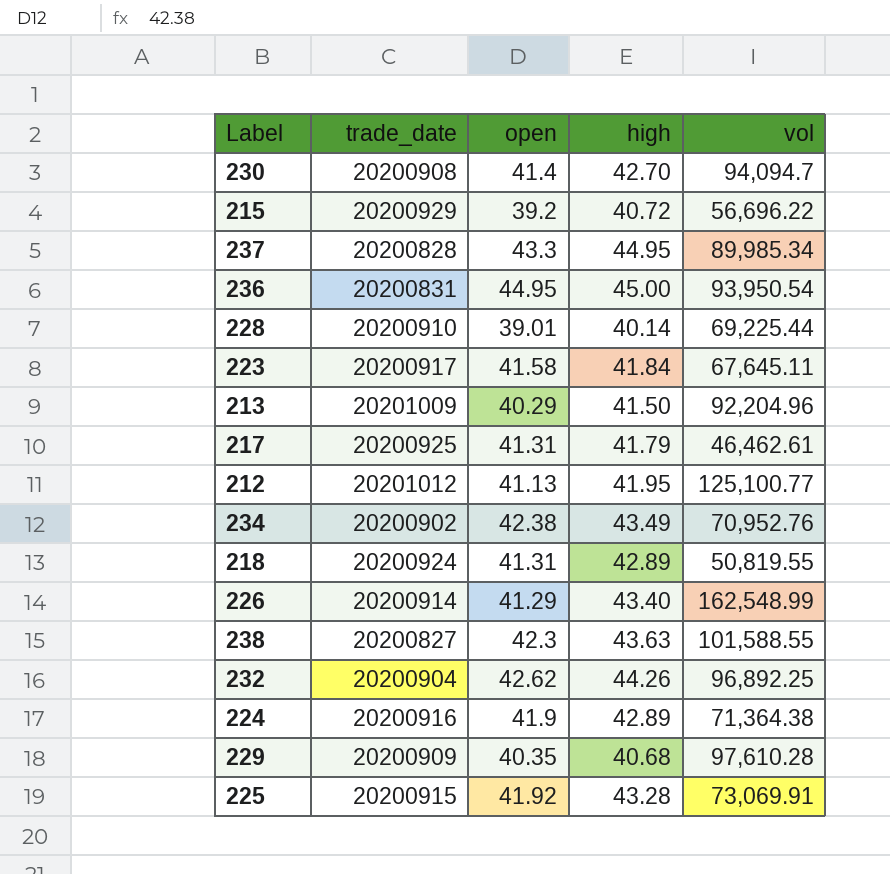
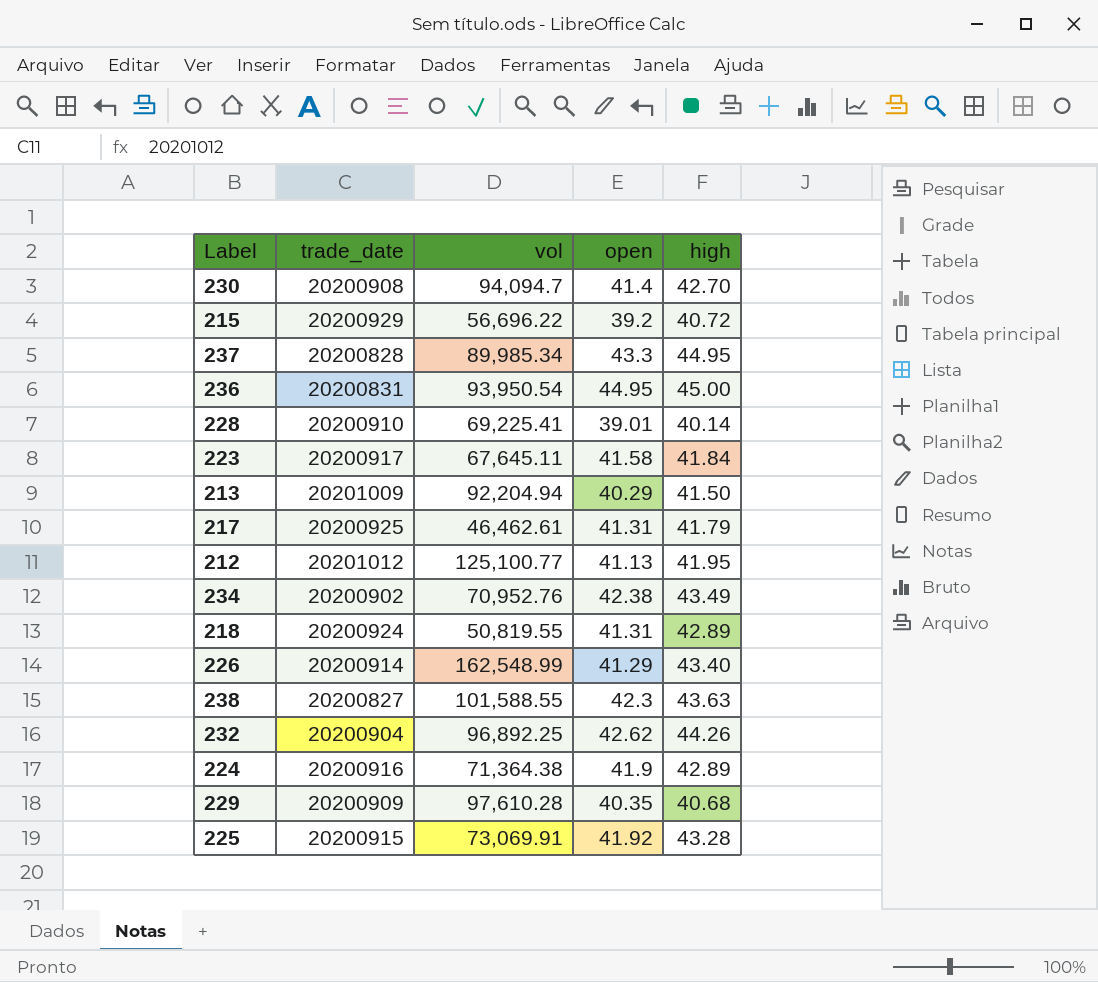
column vol | position: 5 -> 3
228 | vol: 69,225.44 -> 69,225.41
213 | vol: 92,204.96 -> 92,204.94

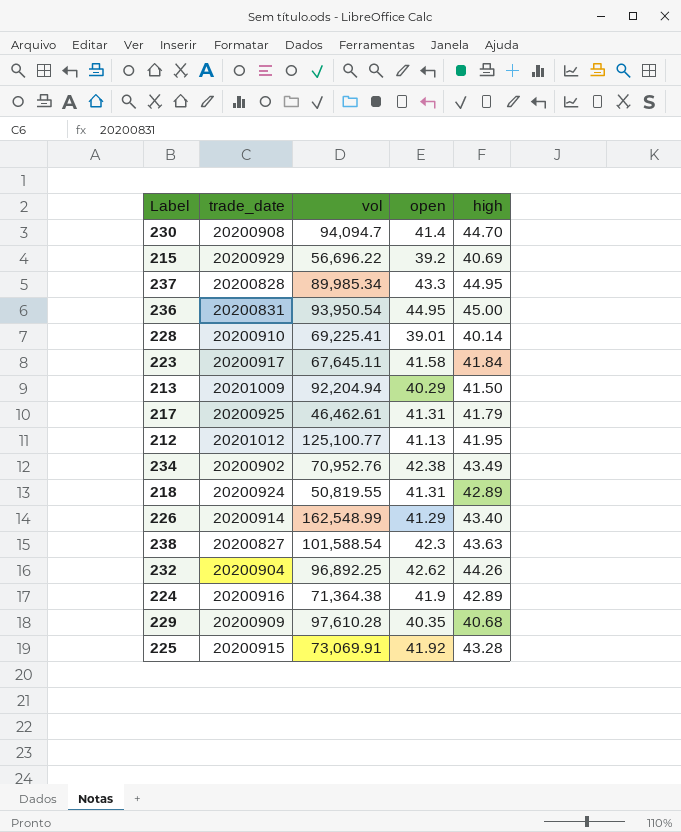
230 | high: 42.70 -> 44.70
215 | high: 40.72 -> 40.69
238 | vol: 101,588.55 -> 101,588.54

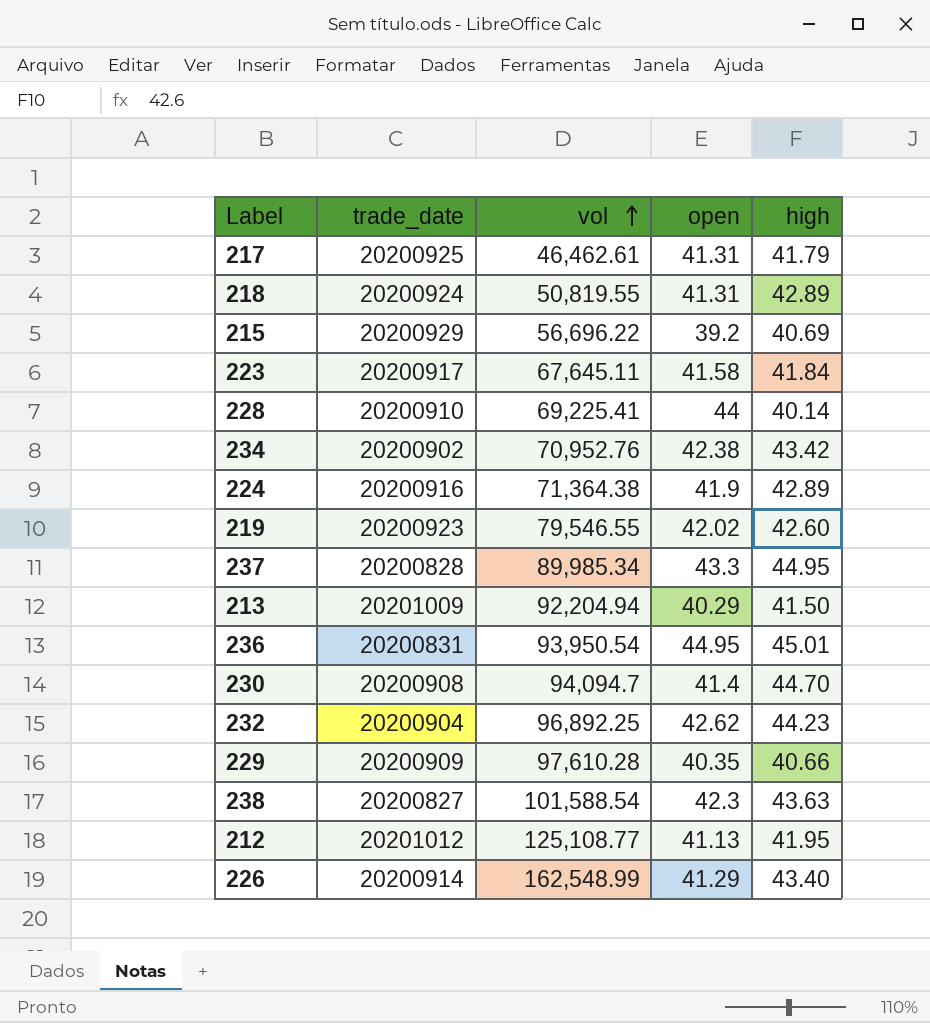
row order: none -> vol ascending
row 225: 20200915 | 73,069.91 | 41.92 | 43.28 -> none
228 | open: 39.01 -> 44
234 | high: 43.49 -> 43.42
row 219: none -> 20200923 | 79,546.55 | 42.02 | 42.60
236 | high: 45.00 -> 45.01
232 | high: 44.26 -> 44.23
229 | high: 40.68 -> 40.66
212 | vol: 125,100.77 -> 125,108.77

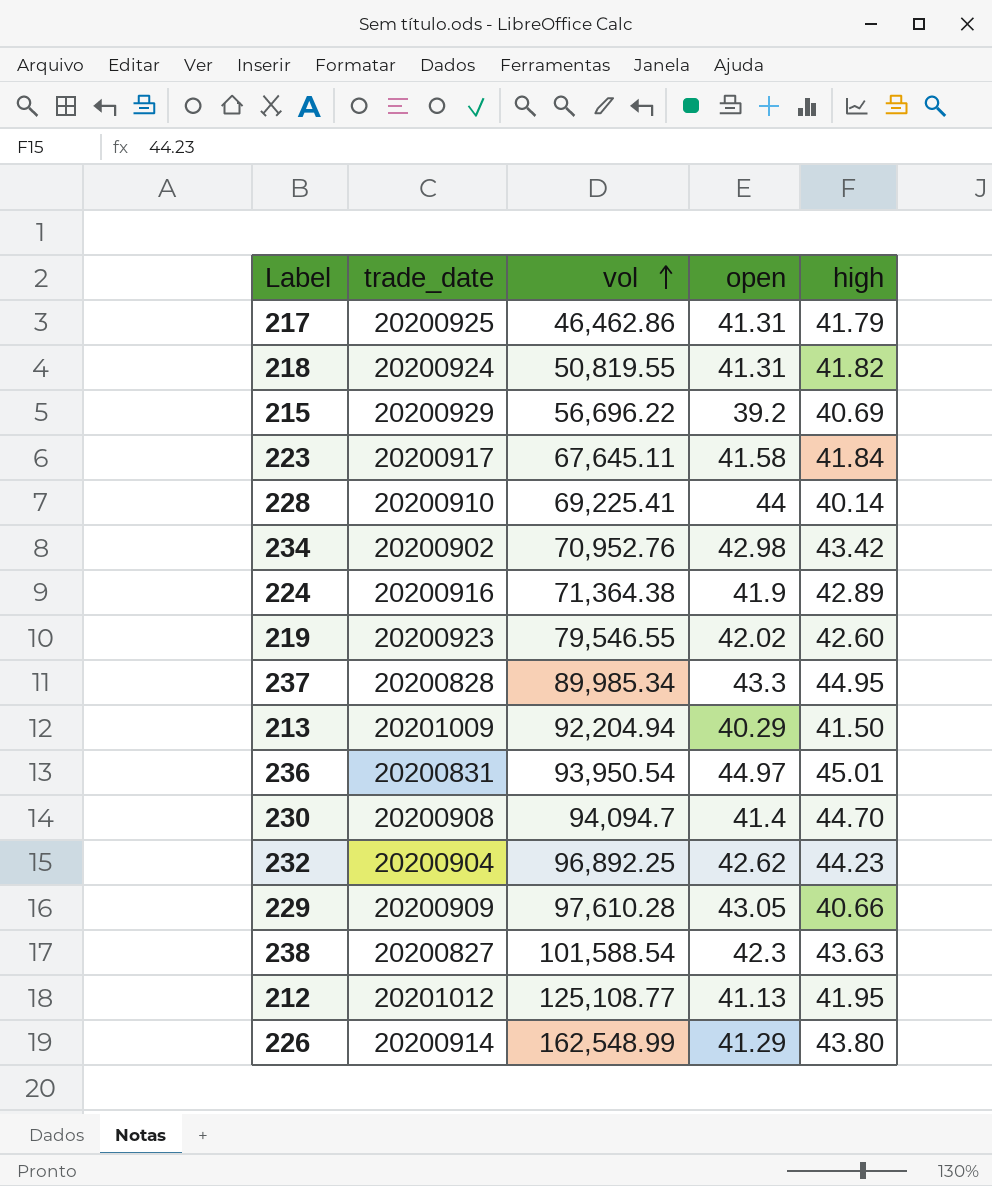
217 | vol: 46,462.61 -> 46,462.86
218 | high: 42.89 -> 41.82
234 | open: 42.38 -> 42.98
236 | open: 44.95 -> 44.97
229 | open: 40.35 -> 43.05
226 | high: 43.40 -> 43.80

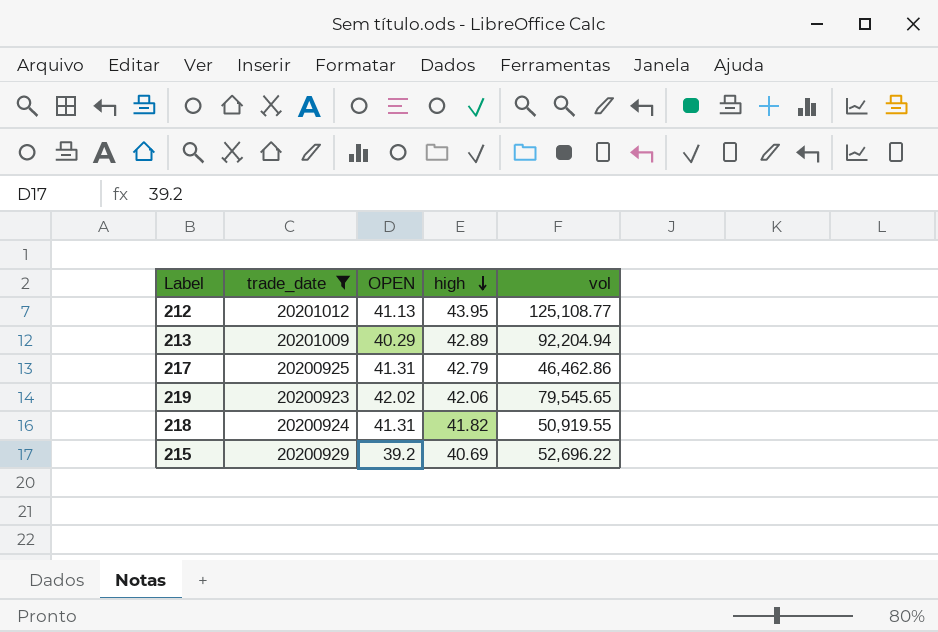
filter: none -> trade_date >= 20200923
row order: vol ascending -> high descending
column name: open -> OPEN
column vol | position: 3 -> 5
212 | high: 41.95 -> 43.95
213 | high: 41.50 -> 42.89
217 | high: 41.79 -> 42.79
219 | high: 42.60 -> 42.06
219 | vol: 79,546.55 -> 79,545.65
218 | vol: 50,819.55 -> 50,919.55
215 | vol: 56,696.22 -> 52,696.22

